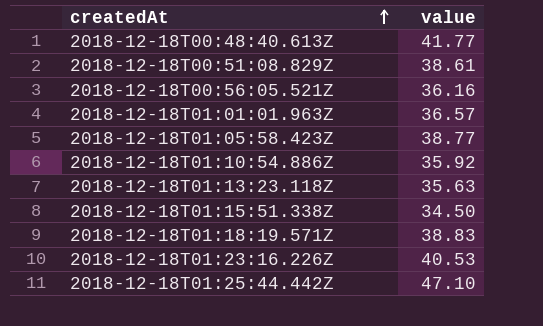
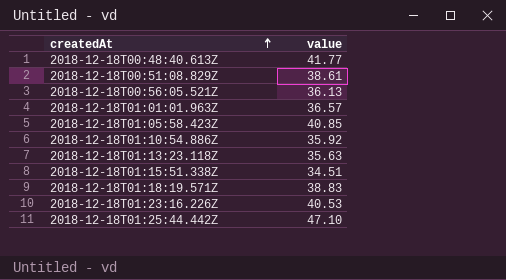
2018-12-18T00:56:05.521Z | value: 36.16 -> 36.13
2018-12-18T01:05:58.423Z | value: 38.77 -> 40.85
2018-12-18T01:15:51.338Z | value: 34.50 -> 34.51

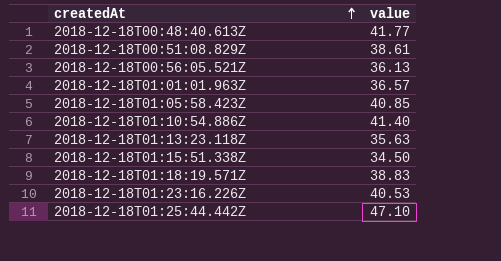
2018-12-18T01:10:54.886Z | value: 35.92 -> 41.40
2018-12-18T01:15:51.338Z | value: 34.51 -> 34.50

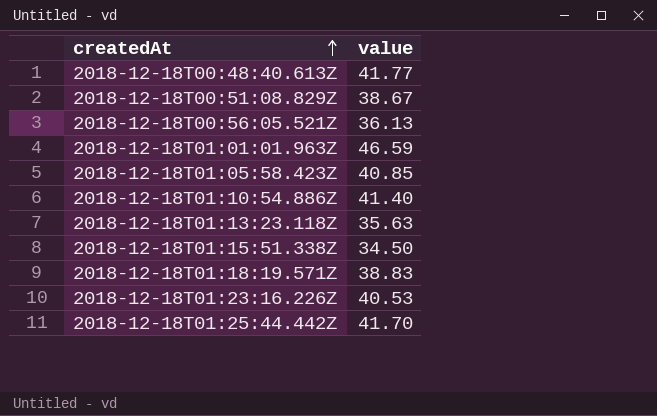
2018-12-18T00:51:08.829Z | value: 38.61 -> 38.67
2018-12-18T01:01:01.963Z | value: 36.57 -> 46.59
2018-12-18T01:25:44.442Z | value: 47.10 -> 41.70

